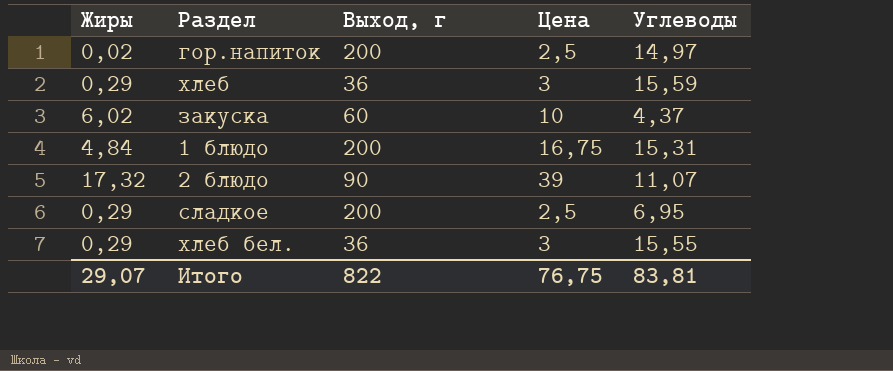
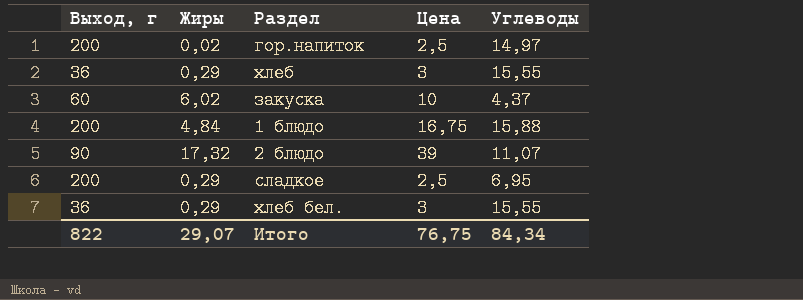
column Выход, г | position: 3 -> 1
хлеб | Углеводы: 15,59 -> 15,55
1 блюдо | Углеводы: 15,31 -> 15,88
Итого | Углеводы: 83,81 -> 84,34

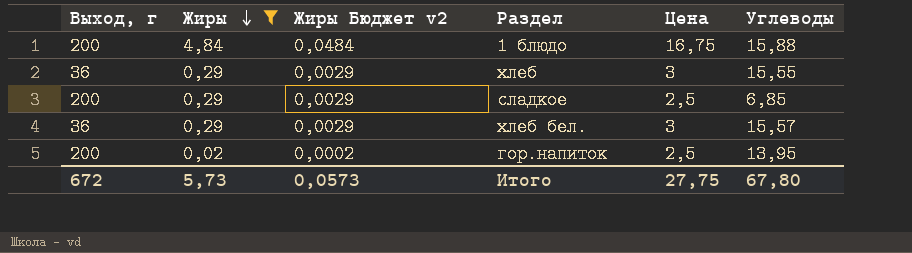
filter: none -> Жиры <= 4,84
row order: none -> Жиры descending
column Жиры Бюджет v2 | formula: none -> [Жиры] * 0,01
сладкое | Углеводы: 6,95 -> 6,85
хлеб бел. | Углеводы: 15,55 -> 15,57
гор.напиток | Углеводы: 14,97 -> 13,95
Итого | Выход, г: 822 -> 672
Итого | Жиры: 29,07 -> 5,73
Итого | Цена: 76,75 -> 27,75
Итого | Углеводы: 84,34 -> 67,80

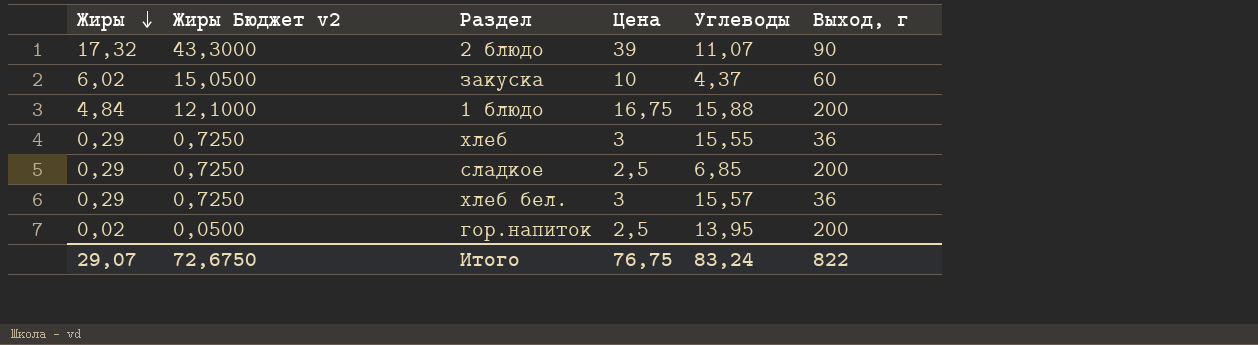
filter: Жиры <= 4,84 -> none
column Жиры Бюджет v2 | formula: [Жиры] * 0,01 -> [Жиры] * 2,5
column Выход, г | position: 1 -> 6
Итого | Жиры: 5,73 -> 29,07
Итого | Жиры Бюджет v2: 0,0573 -> 72,6750
Итого | Цена: 27,75 -> 76,75
Итого | Углеводы: 67,80 -> 83,24
Итого | Выход, г: 672 -> 822

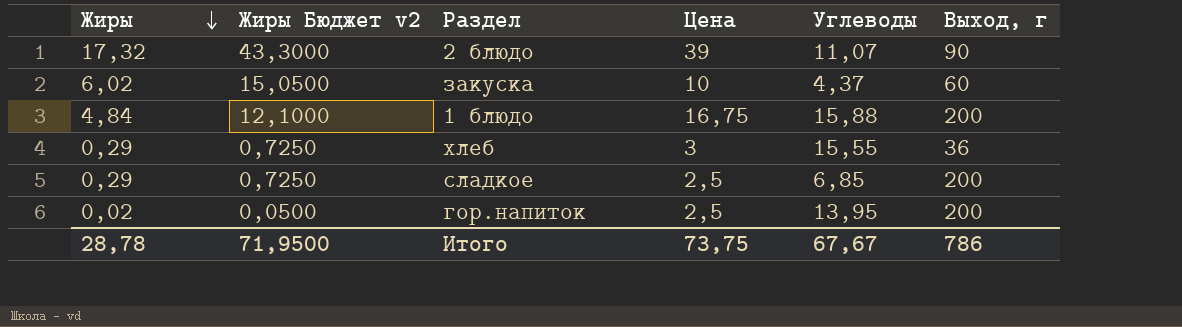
row хлеб бел.: 0,29 | 0,7250 | 3 | 15,57 | 36 -> none
Итого | Жиры: 29,07 -> 28,78
Итого | Жиры Бюджет v2: 72,6750 -> 71,9500
Итого | Цена: 76,75 -> 73,75
Итого | Углеводы: 83,24 -> 67,67
Итого | Выход, г: 822 -> 786

